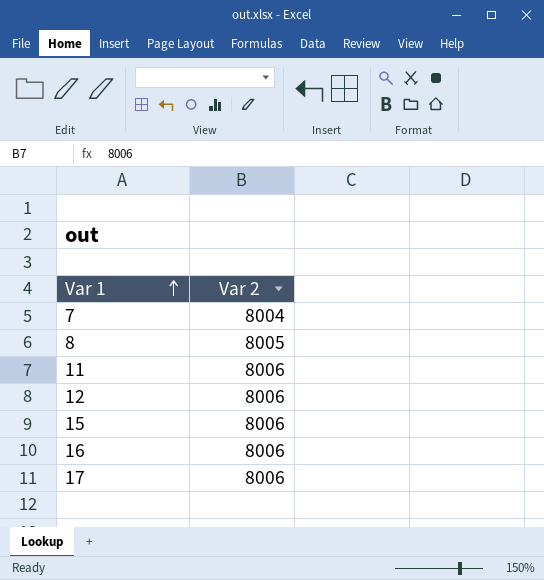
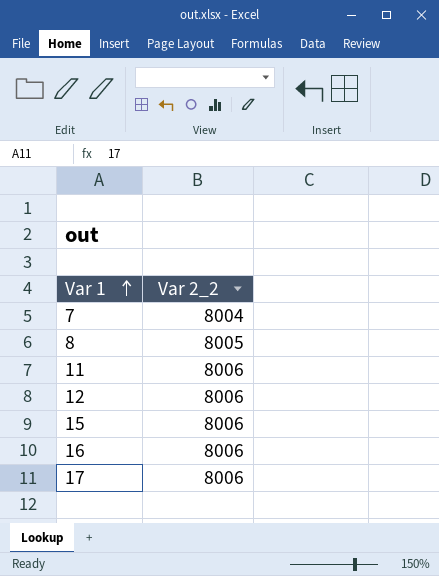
column name: Var 2 -> Var 2_2

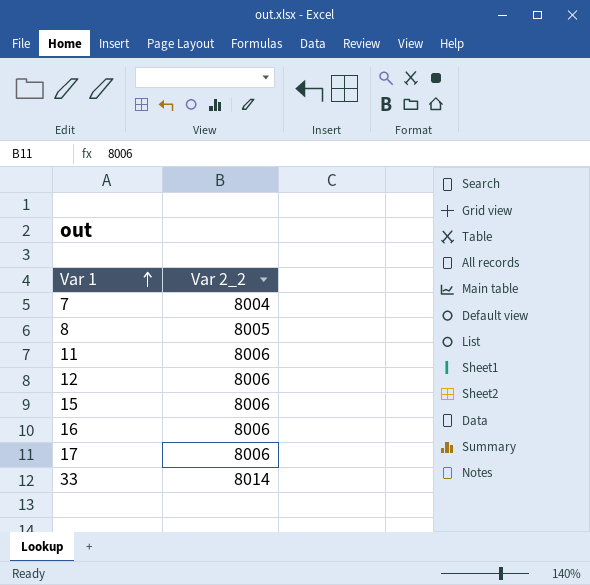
row 33: none -> 8014

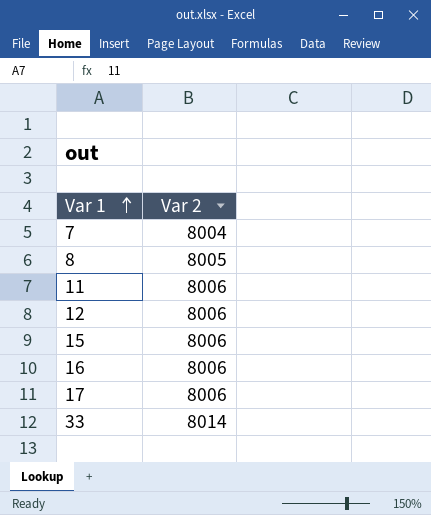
column name: Var 2_2 -> Var 2

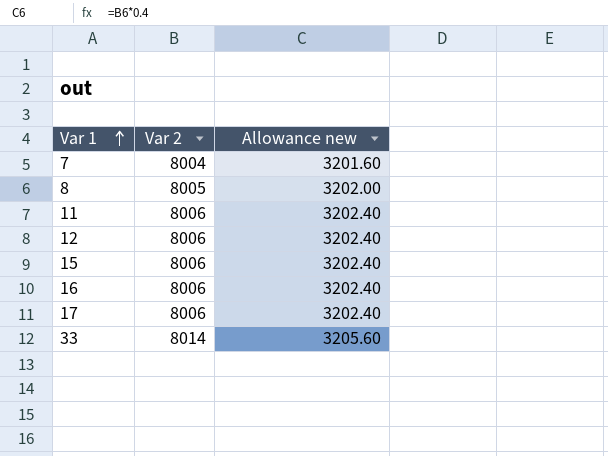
column Allowance new | formula: none -> [Var 2] * 0.4

